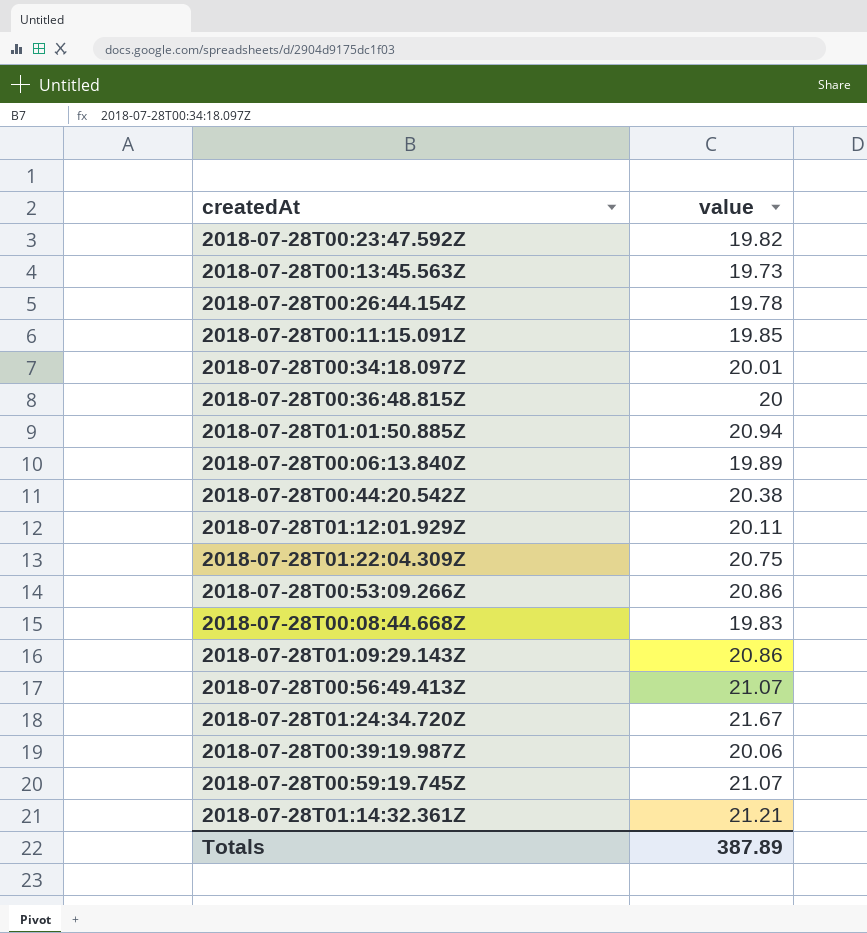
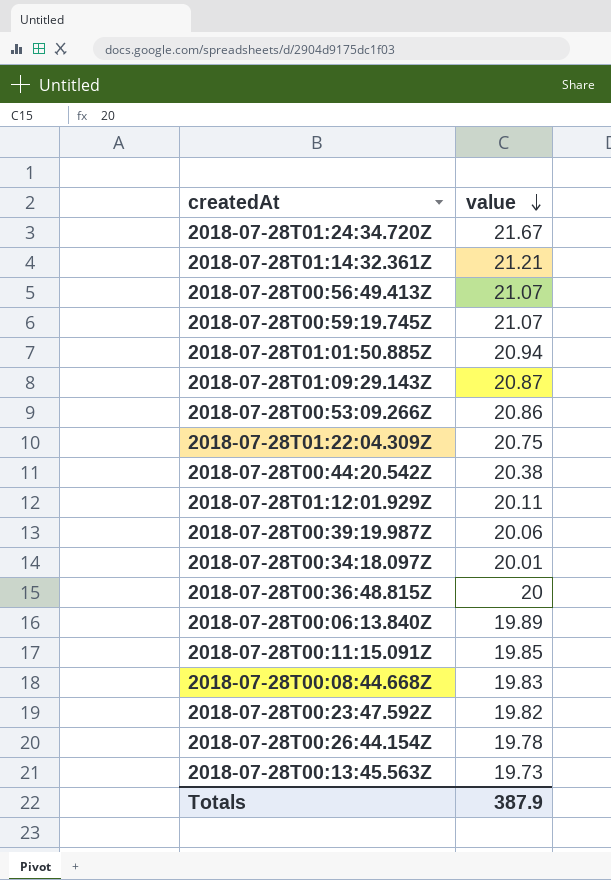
row order: none -> value descending
2018-07-28T01:09:29.143Z | value: 20.86 -> 20.87
Totals | value: 387.89 -> 387.9

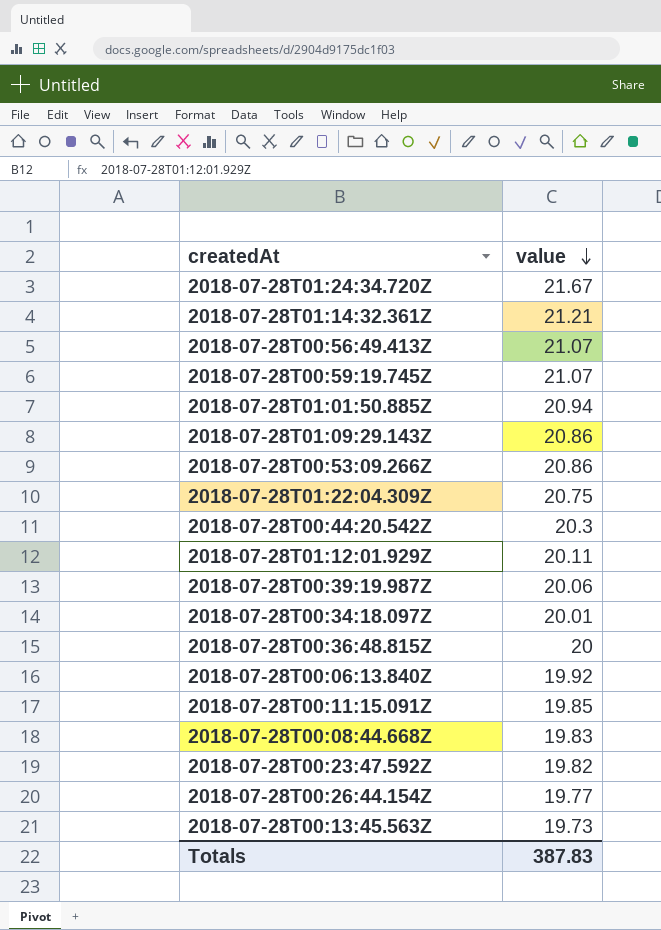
2018-07-28T01:09:29.143Z | value: 20.87 -> 20.86
2018-07-28T00:44:20.542Z | value: 20.38 -> 20.3
2018-07-28T00:06:13.840Z | value: 19.89 -> 19.92
2018-07-28T00:26:44.154Z | value: 19.78 -> 19.77
Totals | value: 387.9 -> 387.83

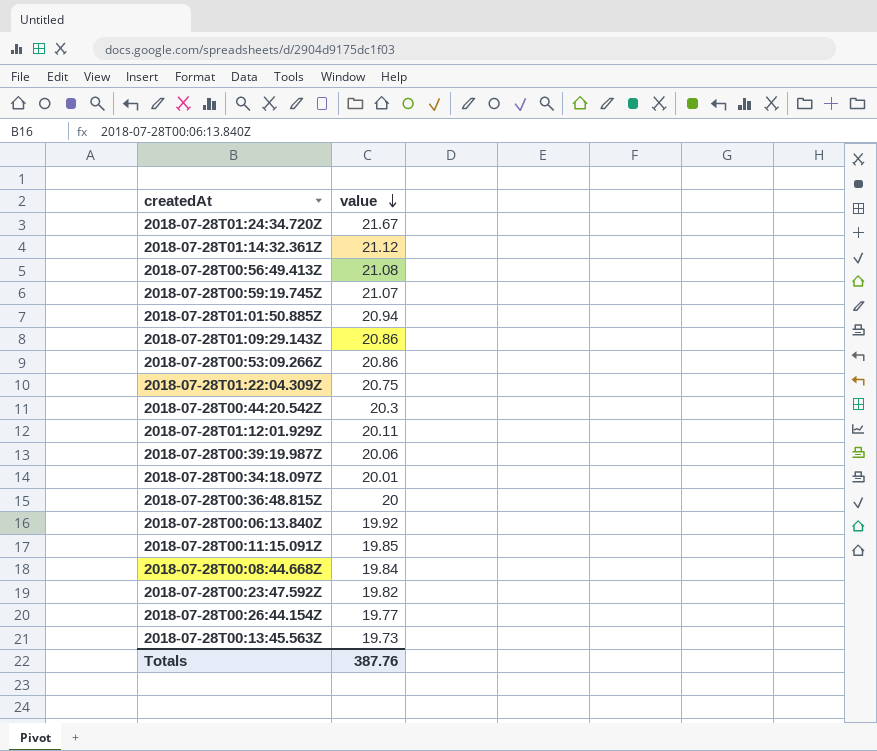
2018-07-28T01:14:32.361Z | value: 21.21 -> 21.12
2018-07-28T00:56:49.413Z | value: 21.07 -> 21.08
2018-07-28T00:08:44.668Z | value: 19.83 -> 19.84
Totals | value: 387.83 -> 387.76

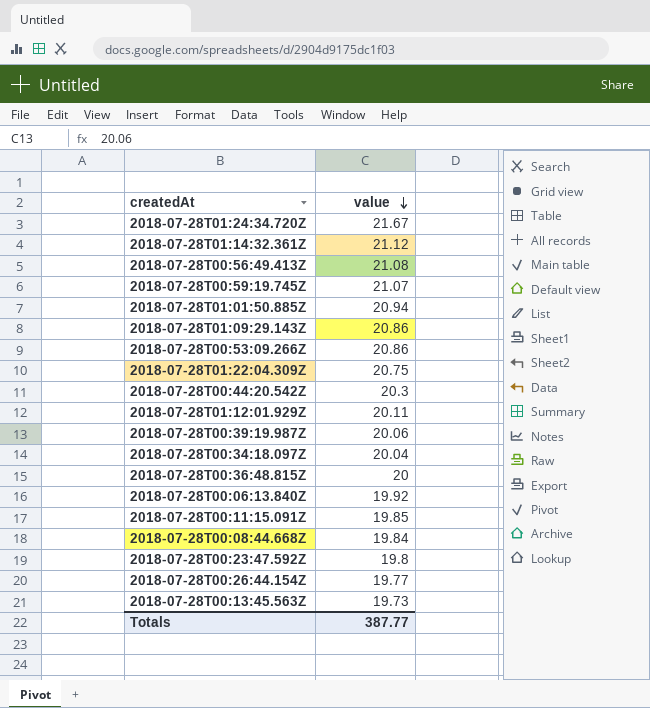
2018-07-28T00:34:18.097Z | value: 20.01 -> 20.04
2018-07-28T00:23:47.592Z | value: 19.82 -> 19.8
Totals | value: 387.76 -> 387.77

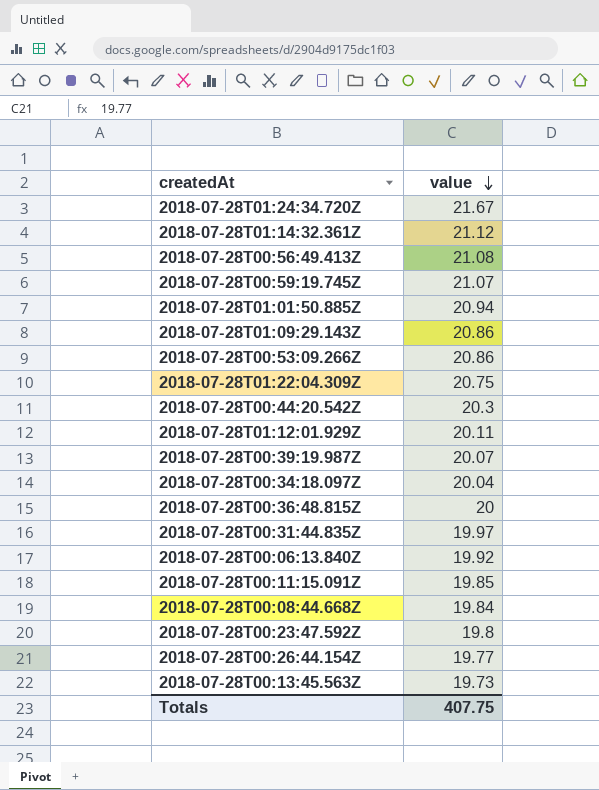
2018-07-28T00:39:19.987Z | value: 20.06 -> 20.07
row 2018-07-28T00:31:44.835Z: none -> 19.97
Totals | value: 387.77 -> 407.75

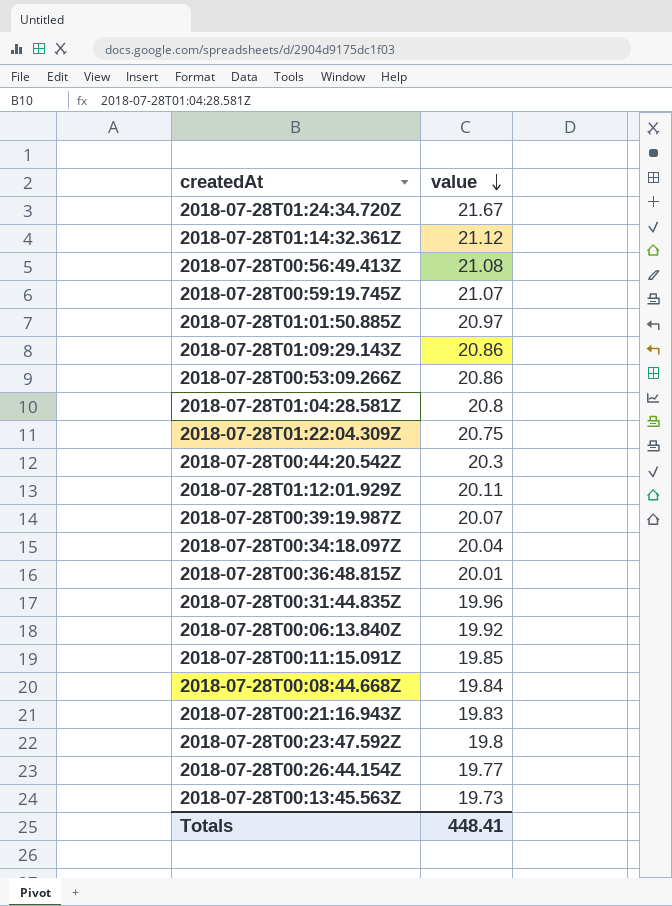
2018-07-28T01:01:50.885Z | value: 20.94 -> 20.97
row 2018-07-28T01:04:28.581Z: none -> 20.8
2018-07-28T00:36:48.815Z | value: 20 -> 20.01
2018-07-28T00:31:44.835Z | value: 19.97 -> 19.96
row 2018-07-28T00:21:16.943Z: none -> 19.83
Totals | value: 407.75 -> 448.41

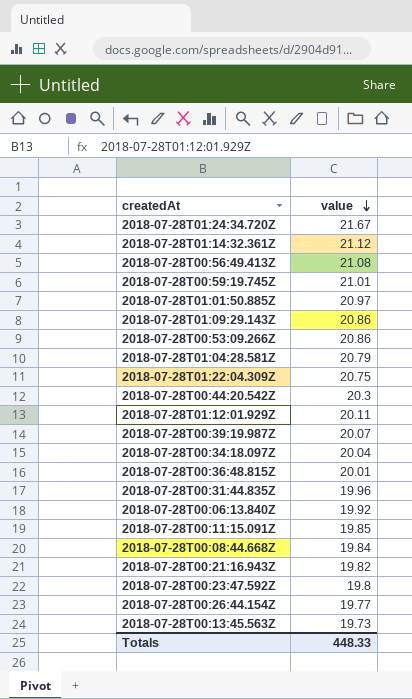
2018-07-28T00:59:19.745Z | value: 21.07 -> 21.01
2018-07-28T01:04:28.581Z | value: 20.8 -> 20.79
2018-07-28T00:21:16.943Z | value: 19.83 -> 19.82
Totals | value: 448.41 -> 448.33

